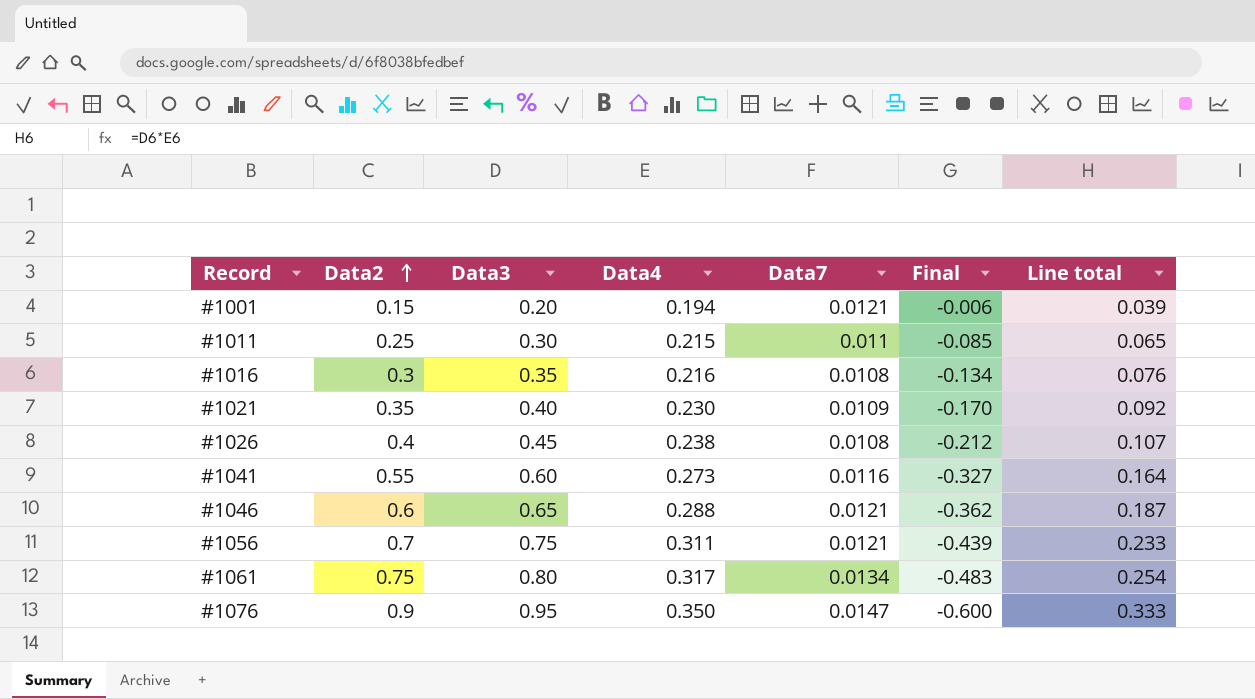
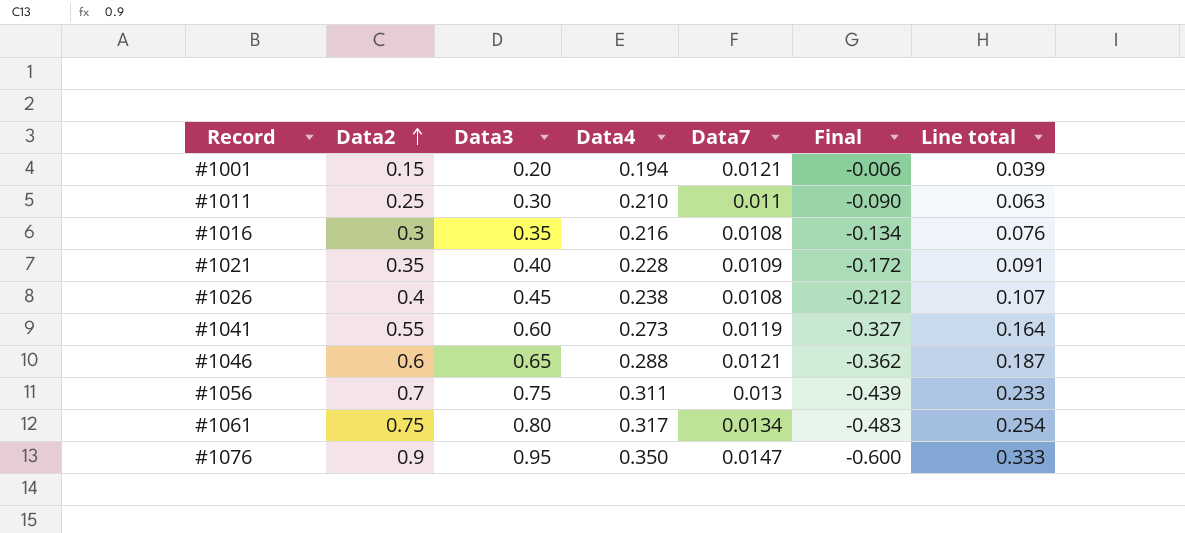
#1011 | Data4: 0.215 -> 0.210
#1011 | Final: -0.085 -> -0.090
#1011 | Line total: 0.065 -> 0.063
#1021 | Data4: 0.230 -> 0.228
#1021 | Final: -0.170 -> -0.172
#1021 | Line total: 0.092 -> 0.091
#1041 | Data7: 0.0116 -> 0.0119
#1056 | Data7: 0.0121 -> 0.013

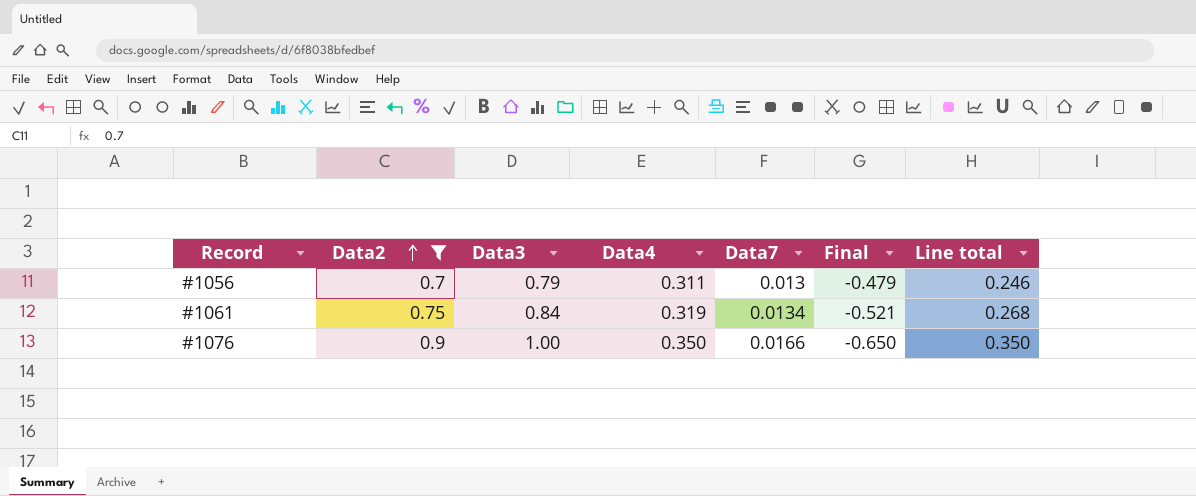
filter: none -> Data2 >= 0.7
#1056 | Data3: 0.75 -> 0.79
#1056 | Final: -0.439 -> -0.479
#1056 | Line total: 0.233 -> 0.246
#1061 | Data3: 0.80 -> 0.84
#1061 | Data4: 0.317 -> 0.319
#1061 | Final: -0.483 -> -0.521
#1061 | Line total: 0.254 -> 0.268
#1076 | Data3: 0.95 -> 1.00
#1076 | Data7: 0.0147 -> 0.0166
#1076 | Final: -0.600 -> -0.650
#1076 | Line total: 0.333 -> 0.350

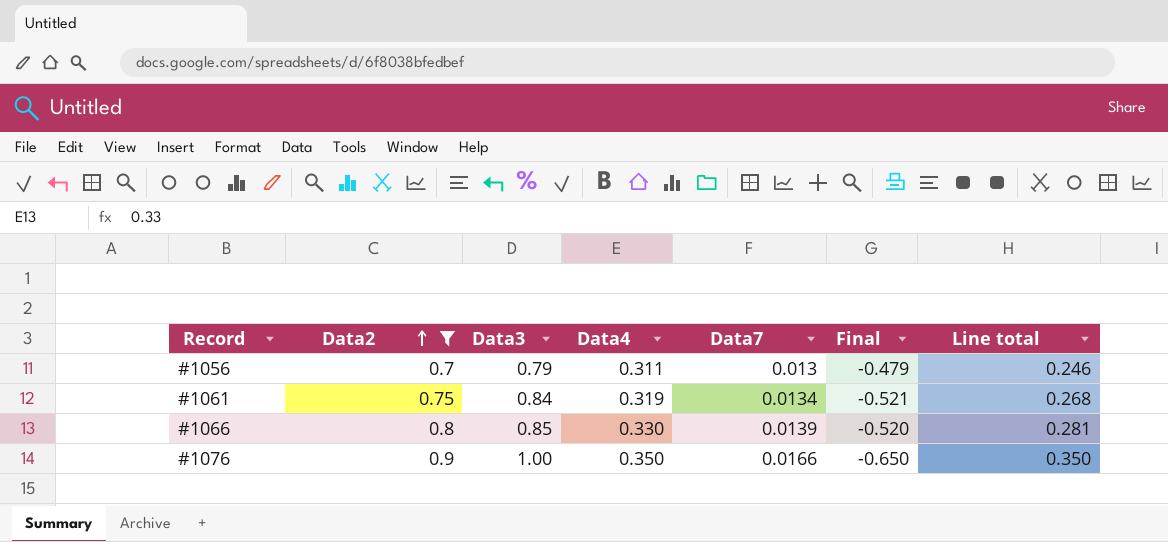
row #1066: none -> 0.8 | 0.85 | 0.330 | 0.0139 | -0.520 | 0.281

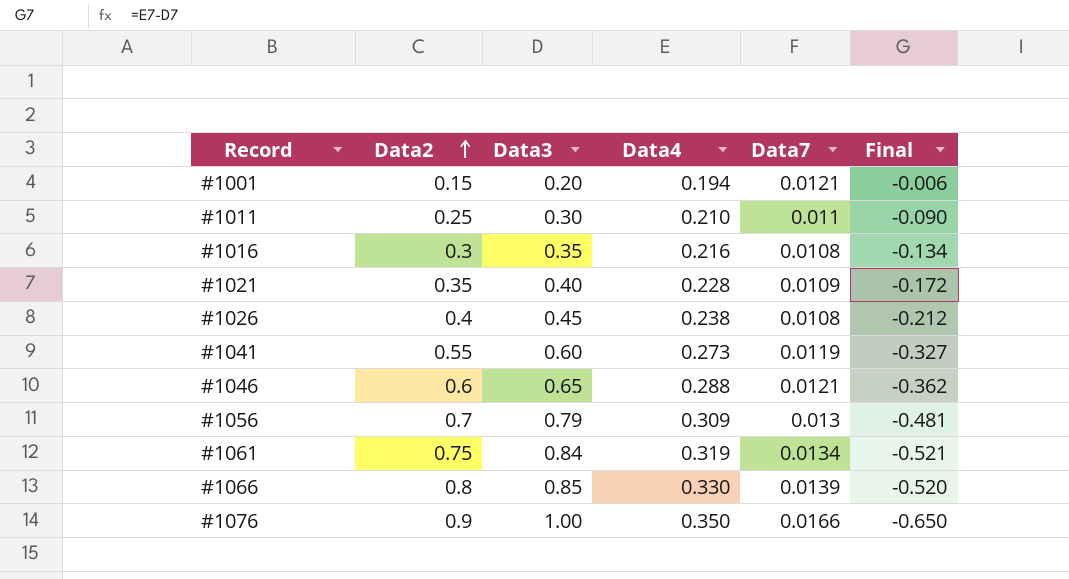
filter: Data2 >= 0.7 -> none
column Line total | formula: [Data3] * [Data4] -> none
#1056 | Data4: 0.311 -> 0.309
#1056 | Final: -0.479 -> -0.481

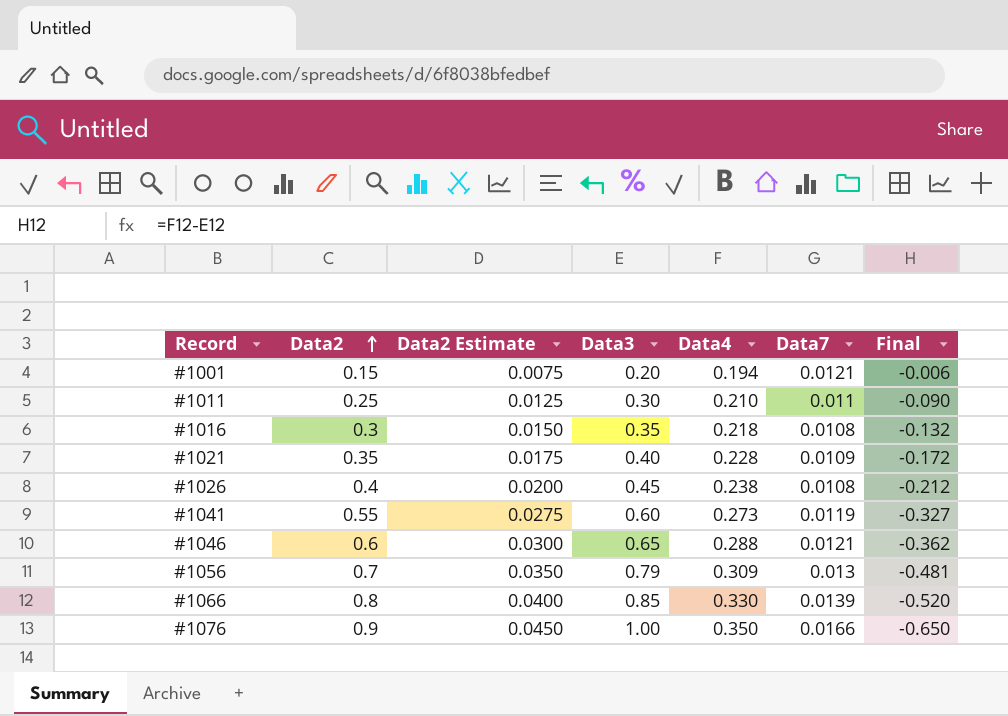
column Data2 Estimate | formula: none -> [Data2] * 0.05
row #1061: 0.75 | 0.84 | 0.319 | 0.0134 | -0.521 -> none
#1016 | Data4: 0.216 -> 0.218
#1016 | Final: -0.134 -> -0.132

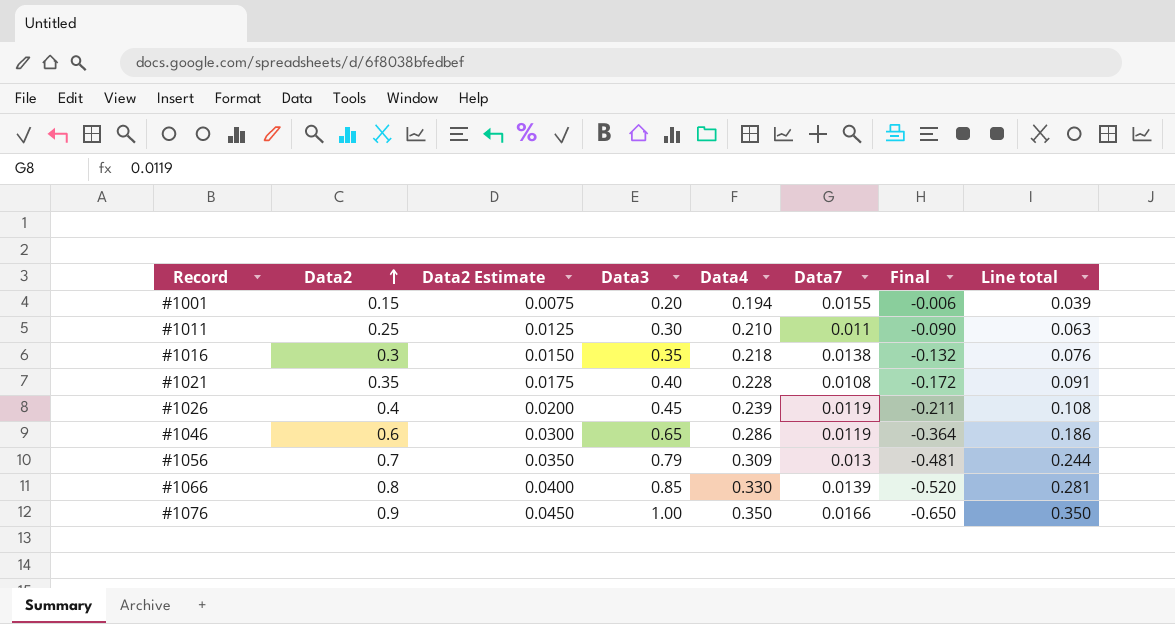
column Line total | formula: none -> [Data3] * [Data4]
row #1041: 0.55 | 0.0275 | 0.60 | 0.273 | 0.0119 | -0.327 -> none
#1001 | Data7: 0.0121 -> 0.0155
#1016 | Data7: 0.0108 -> 0.0138
#1021 | Data7: 0.0109 -> 0.0108
#1026 | Data4: 0.238 -> 0.239
#1026 | Data7: 0.0108 -> 0.0119
#1026 | Final: -0.212 -> -0.211
#1046 | Data4: 0.288 -> 0.286
#1046 | Data7: 0.0121 -> 0.0119
#1046 | Final: -0.362 -> -0.364

